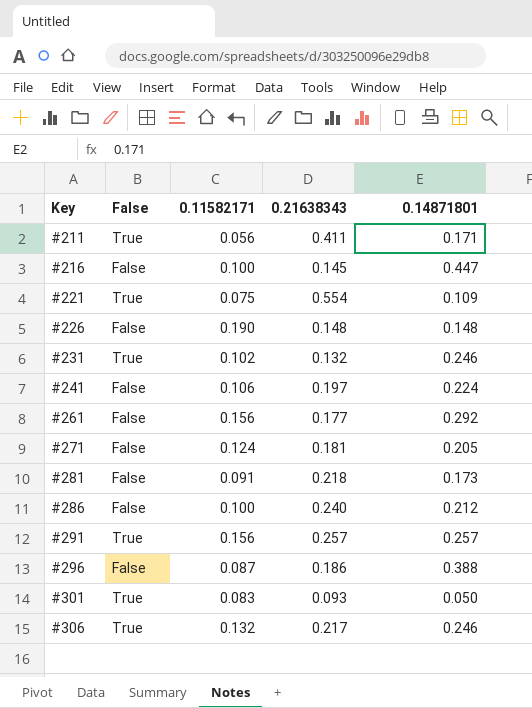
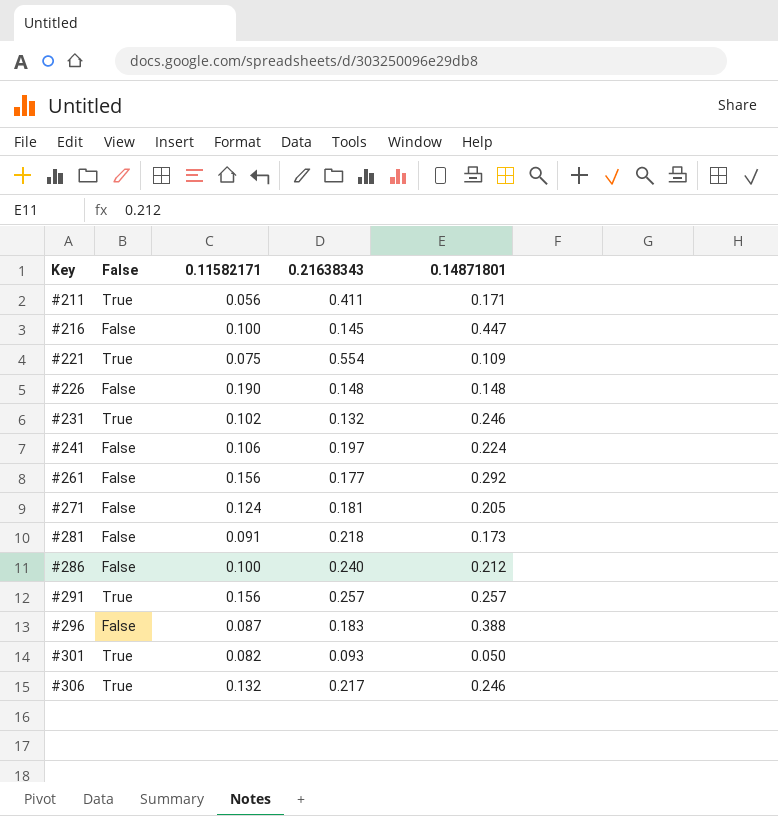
#296 | 0.21638343: 0.186 -> 0.183
#301 | 0.11582171: 0.083 -> 0.082

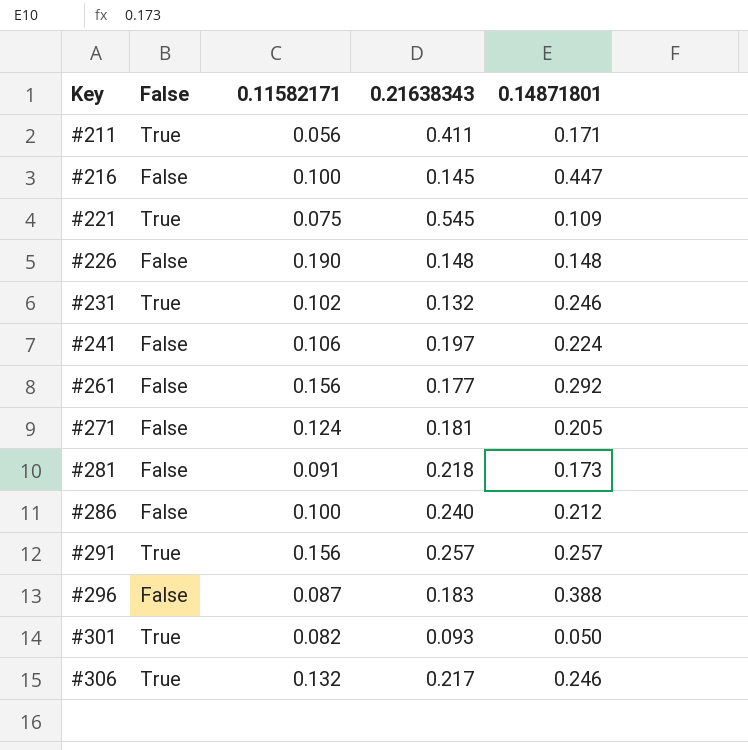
#221 | 0.21638343: 0.554 -> 0.545

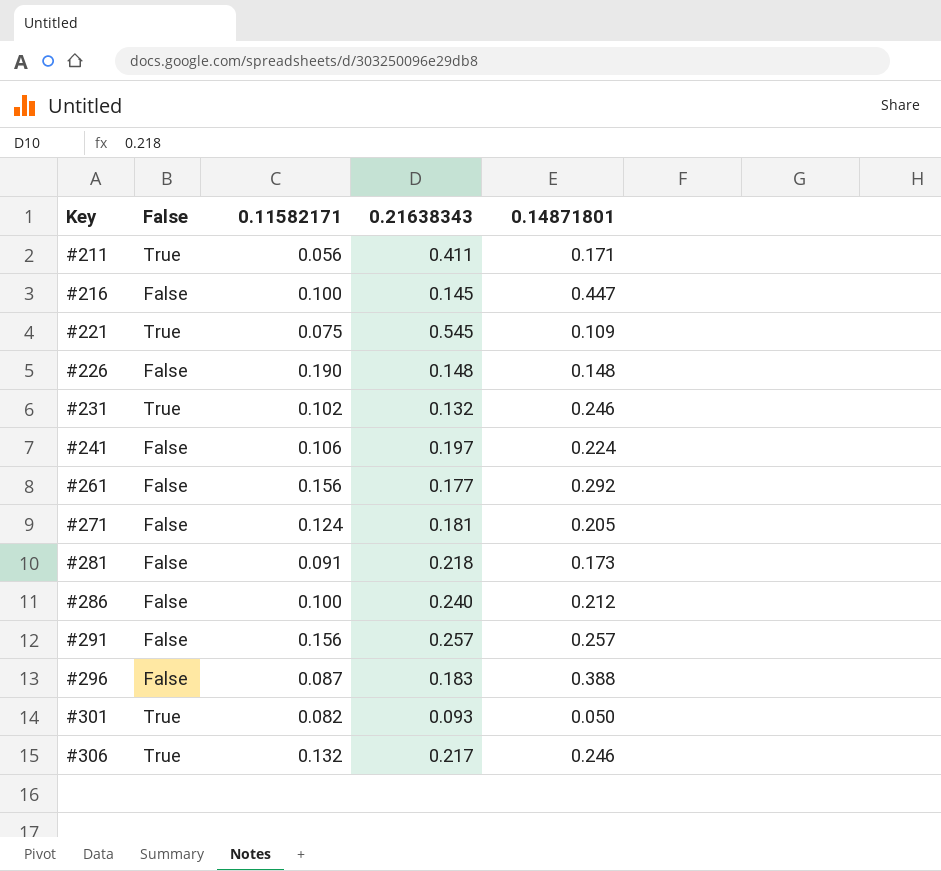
#291 | False: True -> False

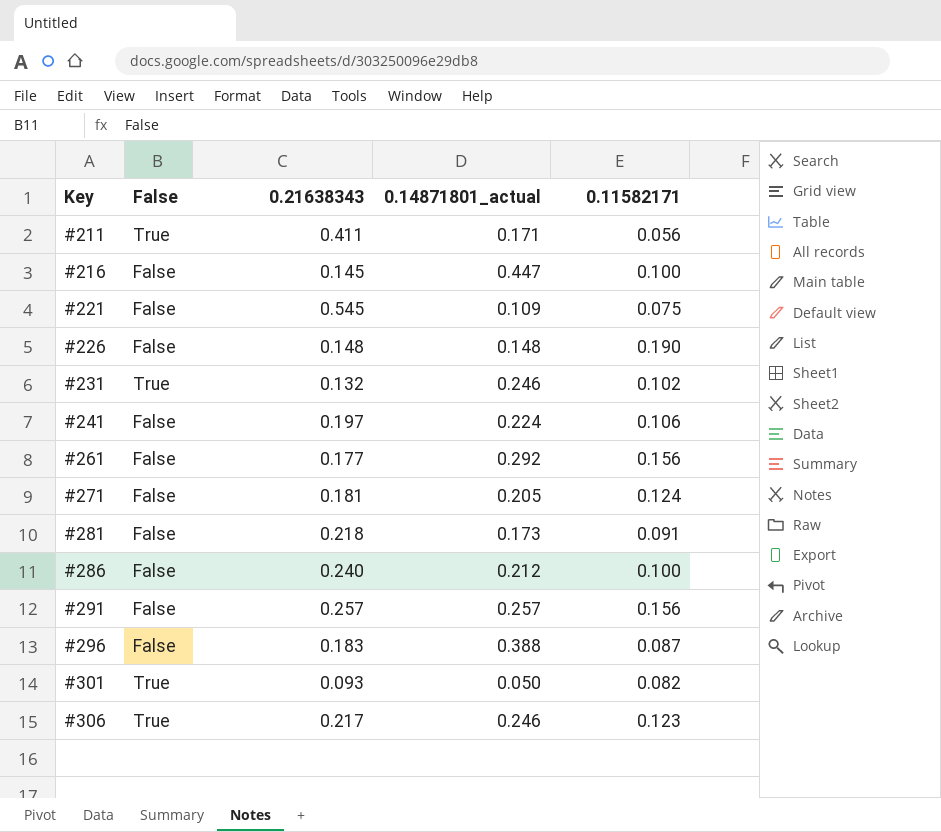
column name: 0.14871801 -> 0.14871801_actual
column 0.11582171 | position: 3 -> 5
#221 | False: True -> False
#306 | 0.11582171: 0.132 -> 0.123

